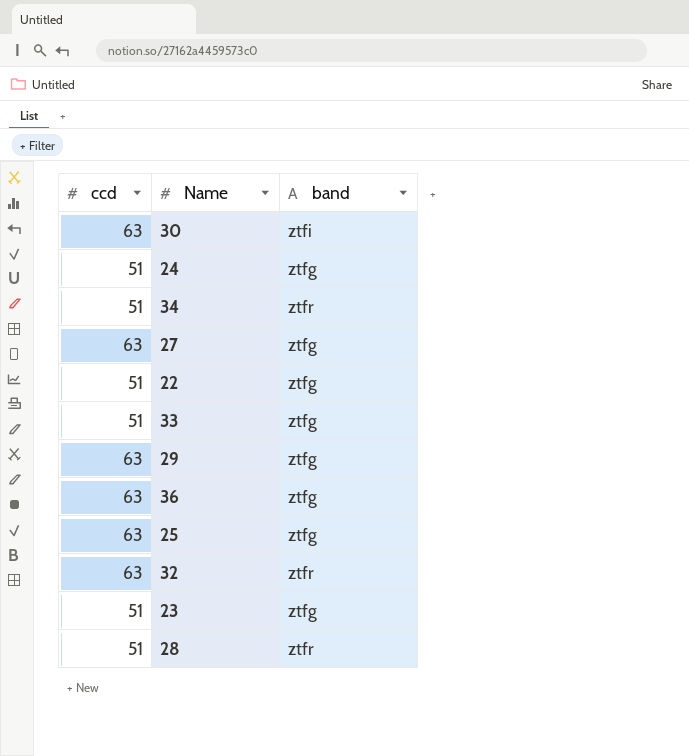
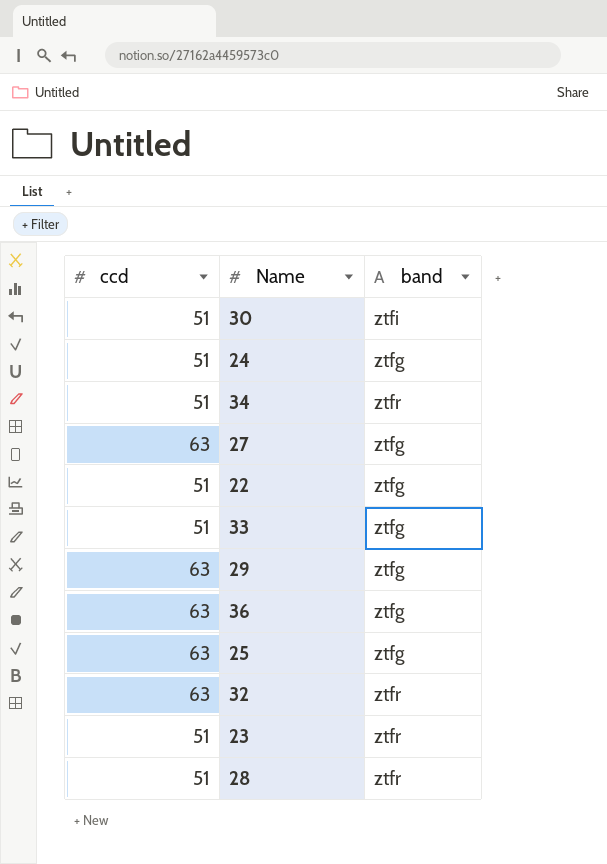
30 | ccd: 63 -> 51
23 | band: ztfg -> ztfr

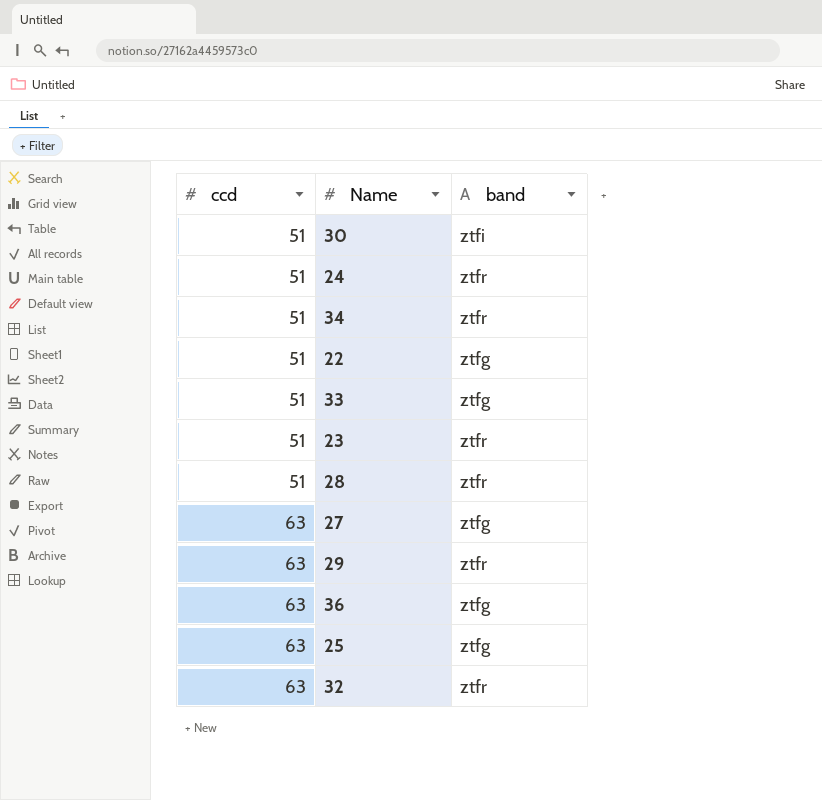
row order: none -> ccd ascending
24 | band: ztfg -> ztfr
29 | band: ztfg -> ztfr

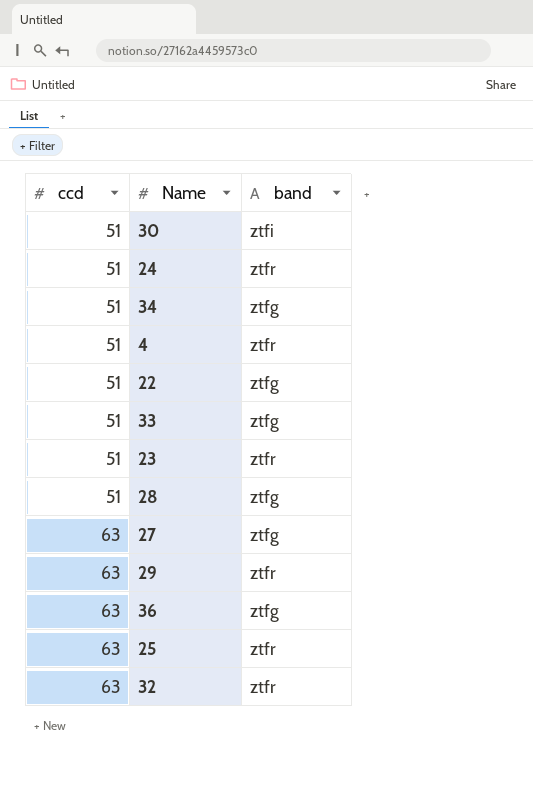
34 | band: ztfr -> ztfg
row 4: none -> 51 | ztfr
28 | band: ztfr -> ztfg
25 | band: ztfg -> ztfr

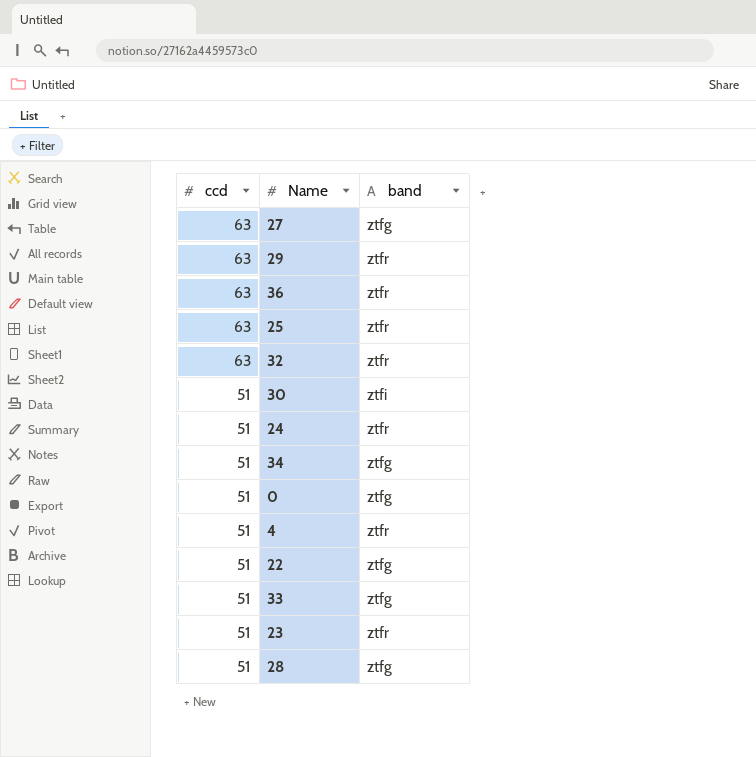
row order: ccd ascending -> ccd descending
36 | band: ztfg -> ztfr
row 0: none -> 51 | ztfg

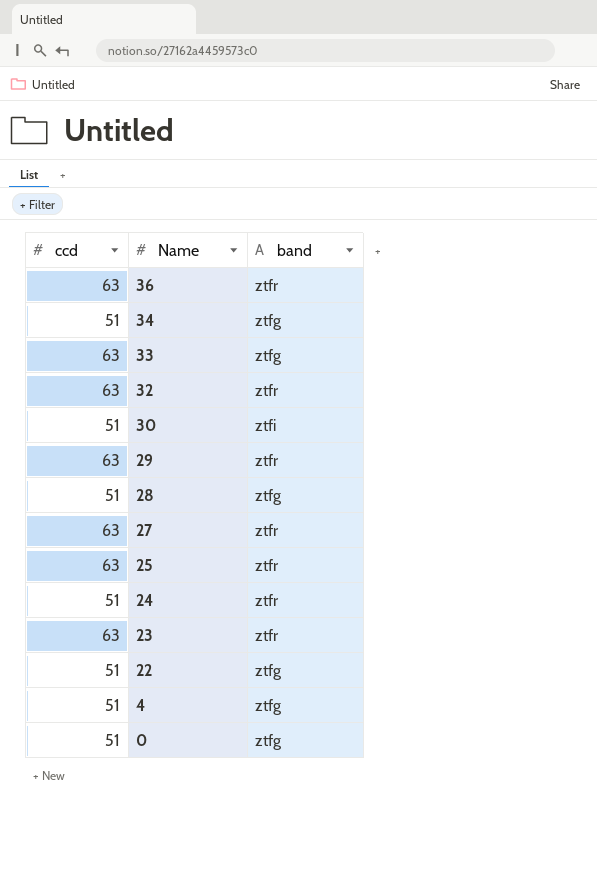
row order: ccd descending -> Name descending
33 | ccd: 51 -> 63
27 | band: ztfg -> ztfr
23 | ccd: 51 -> 63
4 | band: ztfr -> ztfg

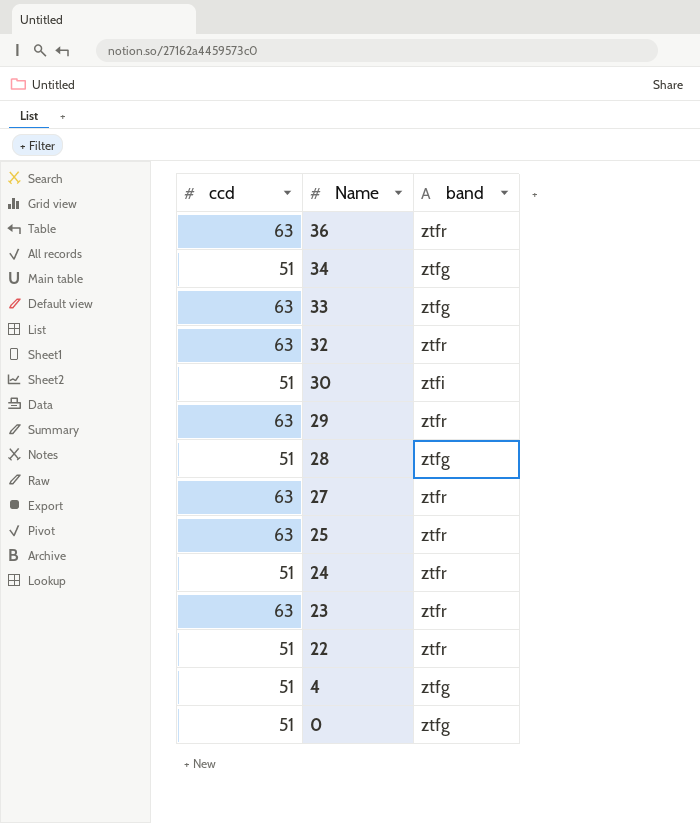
22 | band: ztfg -> ztfr

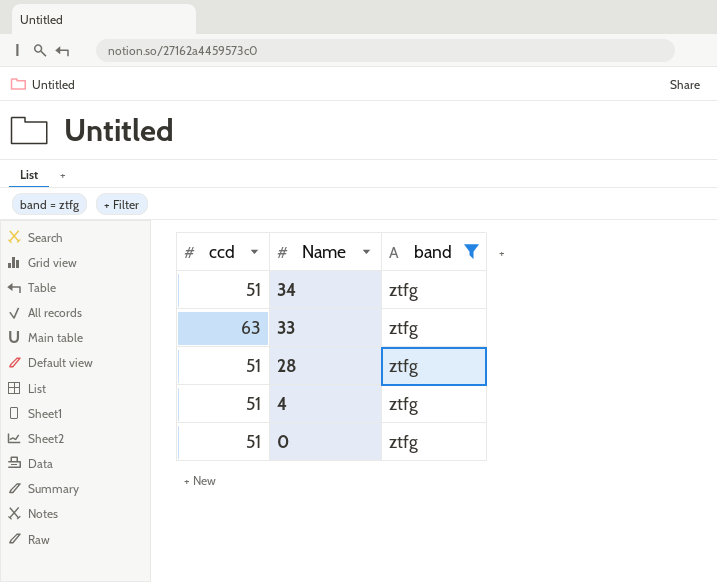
filter: none -> band = ztfg

